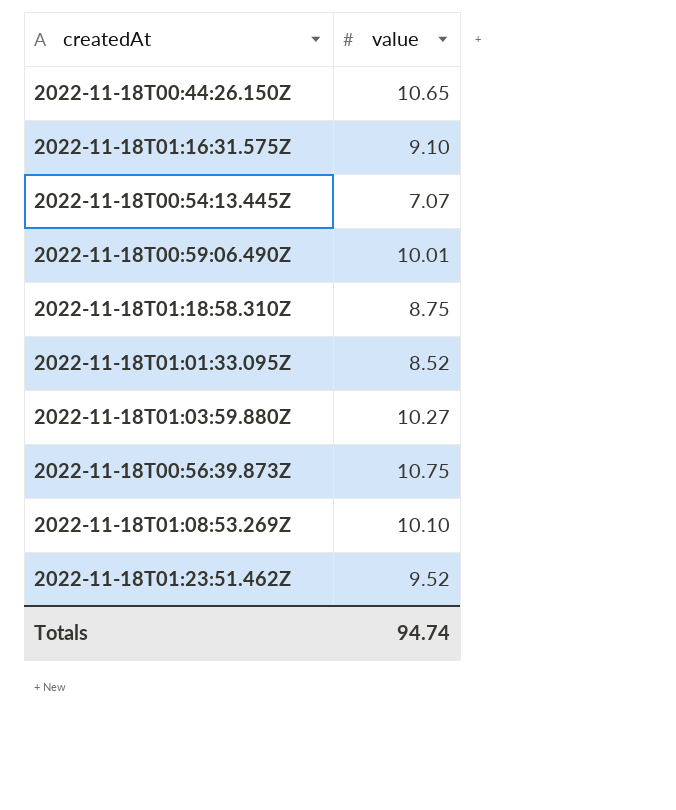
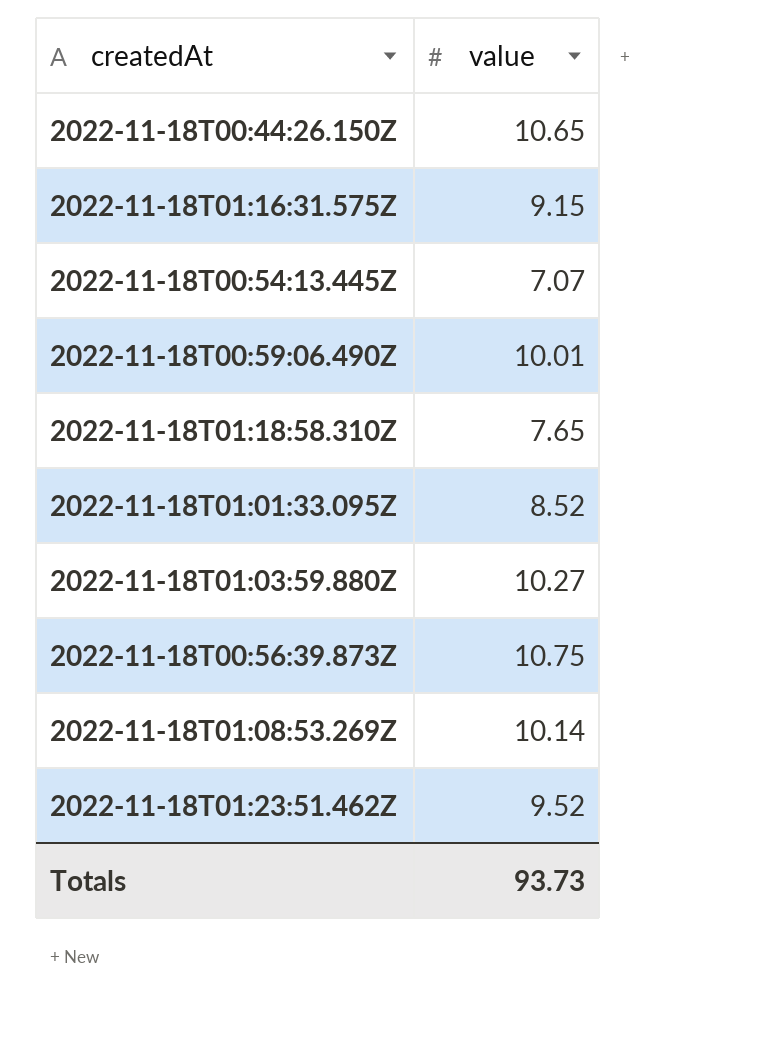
2022-11-18T01:16:31.575Z | value: 9.10 -> 9.15
2022-11-18T01:18:58.310Z | value: 8.75 -> 7.65
2022-11-18T01:08:53.269Z | value: 10.10 -> 10.14
Totals | value: 94.74 -> 93.73

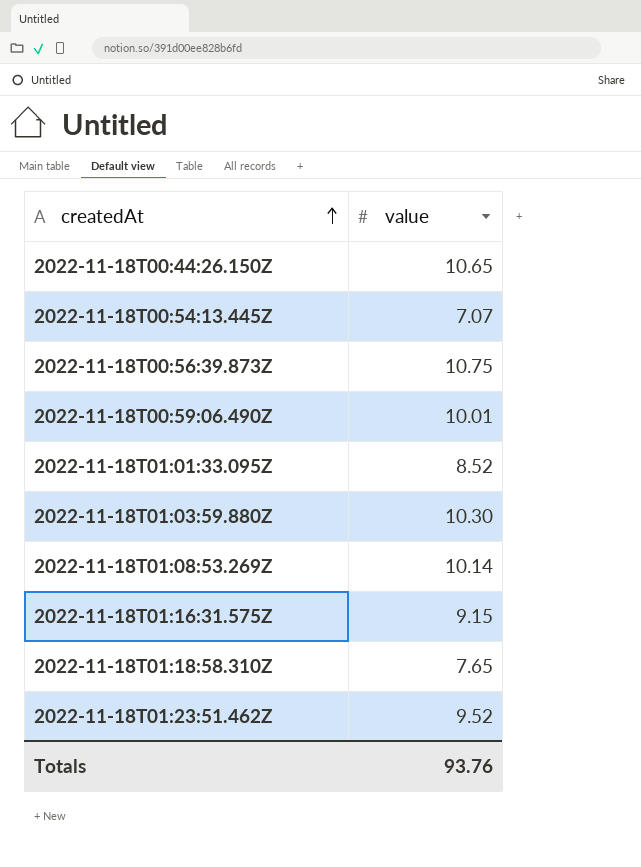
row order: none -> createdAt ascending
2022-11-18T01:03:59.880Z | value: 10.27 -> 10.30
Totals | value: 93.73 -> 93.76

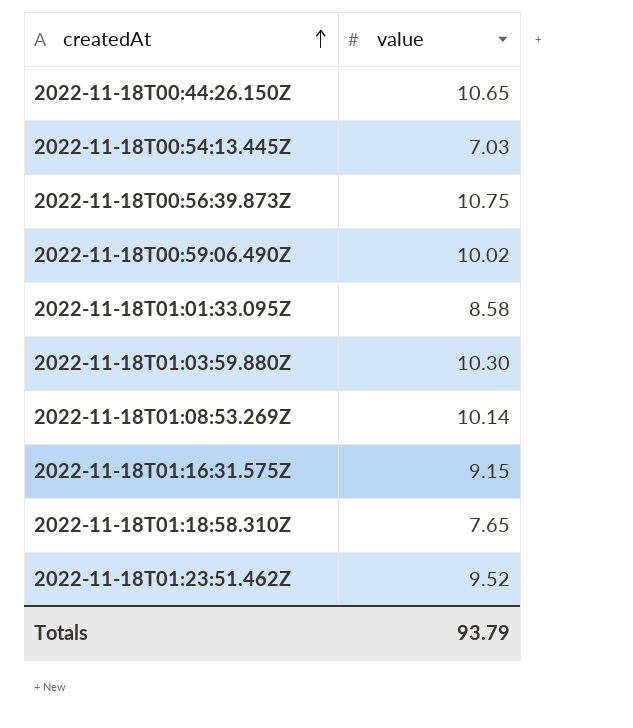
2022-11-18T00:54:13.445Z | value: 7.07 -> 7.03
2022-11-18T00:59:06.490Z | value: 10.01 -> 10.02
2022-11-18T01:01:33.095Z | value: 8.52 -> 8.58
Totals | value: 93.76 -> 93.79

